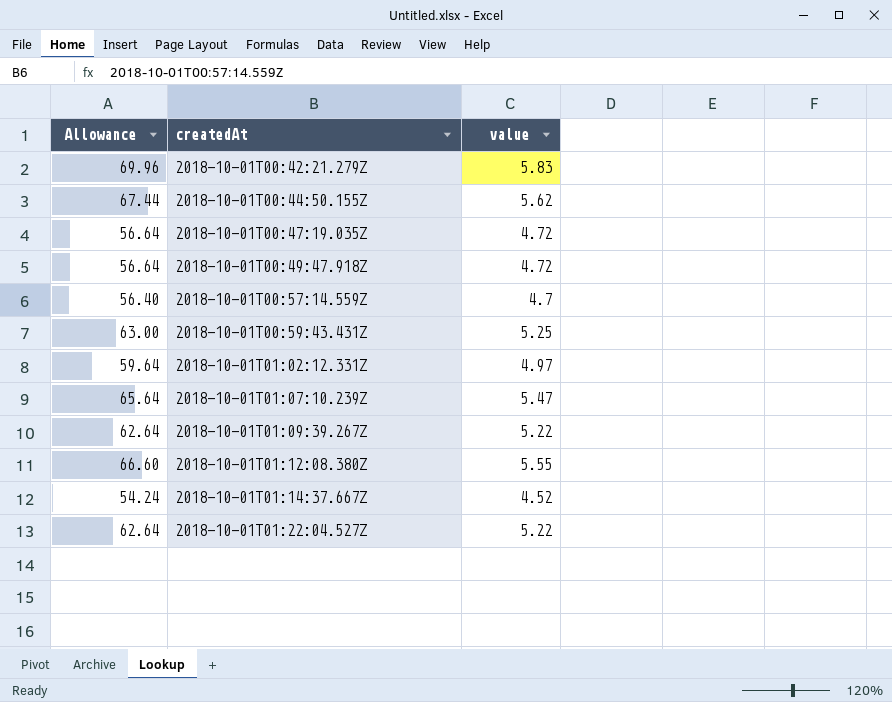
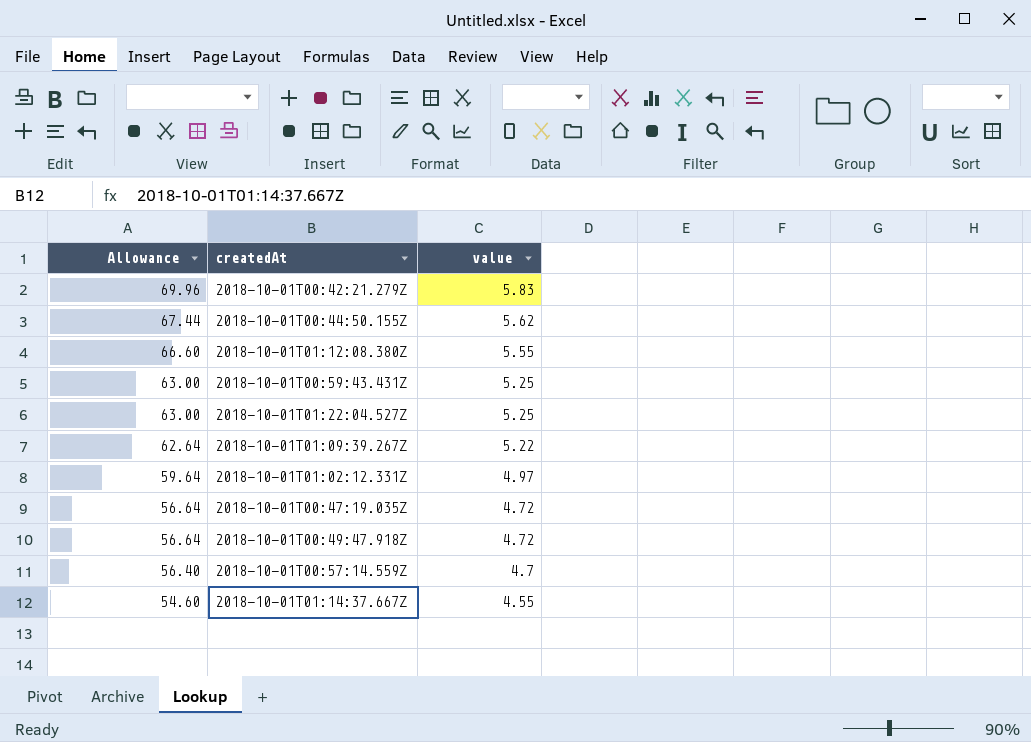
row order: createdAt ascending -> Allowance descending
row 2018-10-01T01:07:10.239Z: 65.64 | 5.47 -> none
2018-10-01T01:22:04.527Z | Allowance: 62.64 -> 63.00
2018-10-01T01:22:04.527Z | value: 5.22 -> 5.25
2018-10-01T01:14:37.667Z | Allowance: 54.24 -> 54.60
2018-10-01T01:14:37.667Z | value: 4.52 -> 4.55

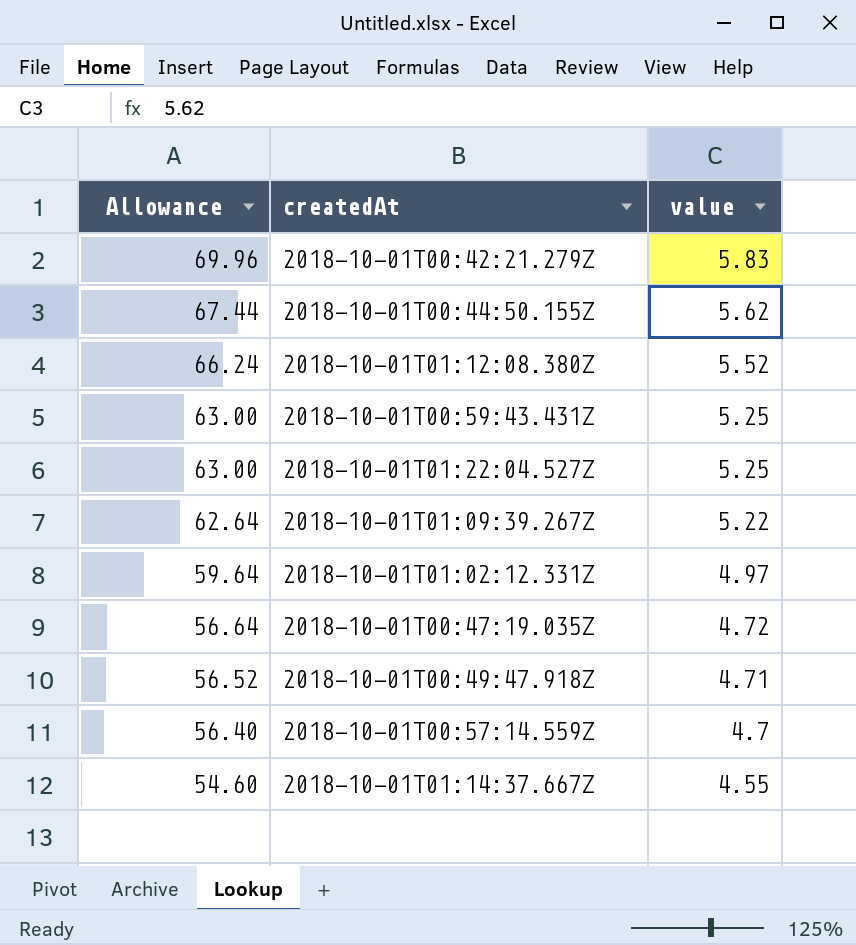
2018-10-01T01:12:08.380Z | Allowance: 66.60 -> 66.24
2018-10-01T01:12:08.380Z | value: 5.55 -> 5.52
2018-10-01T00:49:47.918Z | Allowance: 56.64 -> 56.52
2018-10-01T00:49:47.918Z | value: 4.72 -> 4.71

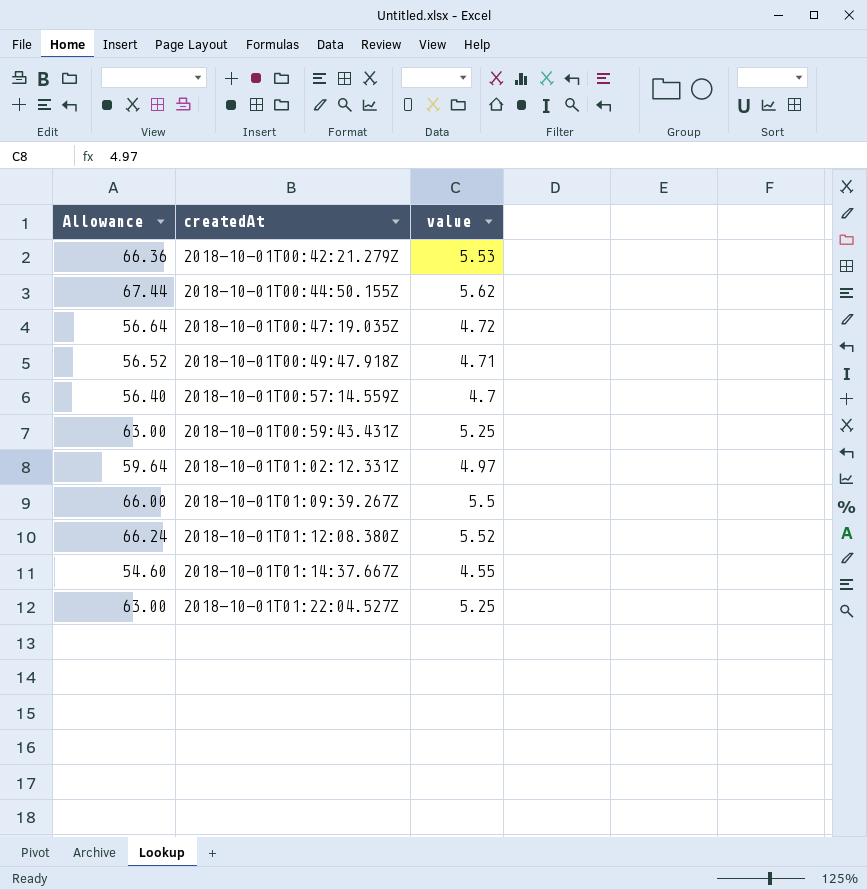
row order: Allowance descending -> createdAt ascending
2018-10-01T00:42:21.279Z | Allowance: 69.96 -> 66.36
2018-10-01T00:42:21.279Z | value: 5.83 -> 5.53
2018-10-01T01:09:39.267Z | Allowance: 62.64 -> 66.00
2018-10-01T01:09:39.267Z | value: 5.22 -> 5.5

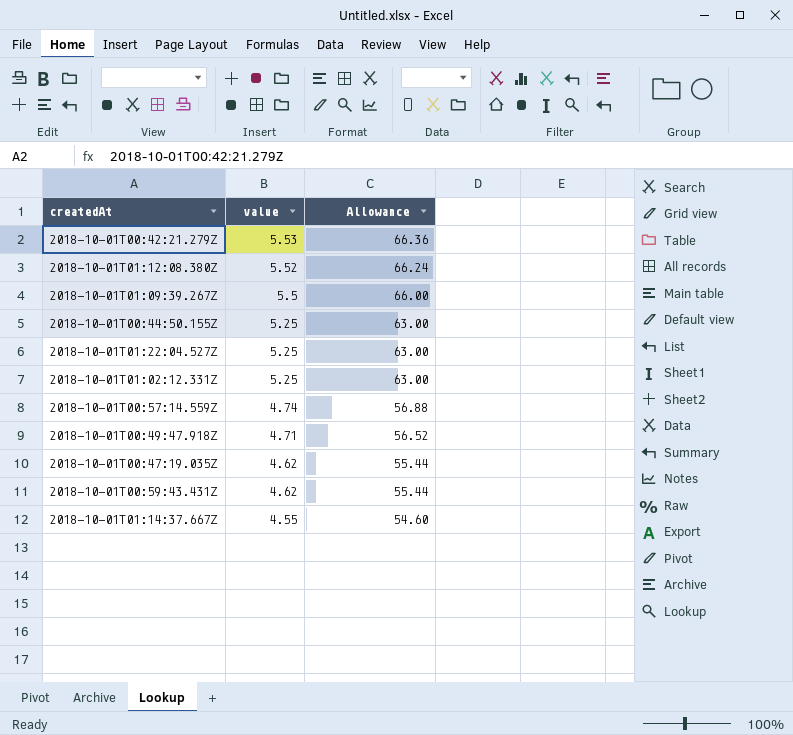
row order: createdAt ascending -> value descending
column Allowance | position: 1 -> 3
2018-10-01T00:44:50.155Z | value: 5.62 -> 5.25
2018-10-01T00:44:50.155Z | Allowance: 67.44 -> 63.00
2018-10-01T01:02:12.331Z | value: 4.97 -> 5.25
2018-10-01T01:02:12.331Z | Allowance: 59.64 -> 63.00
2018-10-01T00:57:14.559Z | value: 4.7 -> 4.74
2018-10-01T00:57:14.559Z | Allowance: 56.40 -> 56.88
2018-10-01T00:47:19.035Z | value: 4.72 -> 4.62
2018-10-01T00:47:19.035Z | Allowance: 56.64 -> 55.44
2018-10-01T00:59:43.431Z | value: 5.25 -> 4.62
2018-10-01T00:59:43.431Z | Allowance: 63.00 -> 55.44

